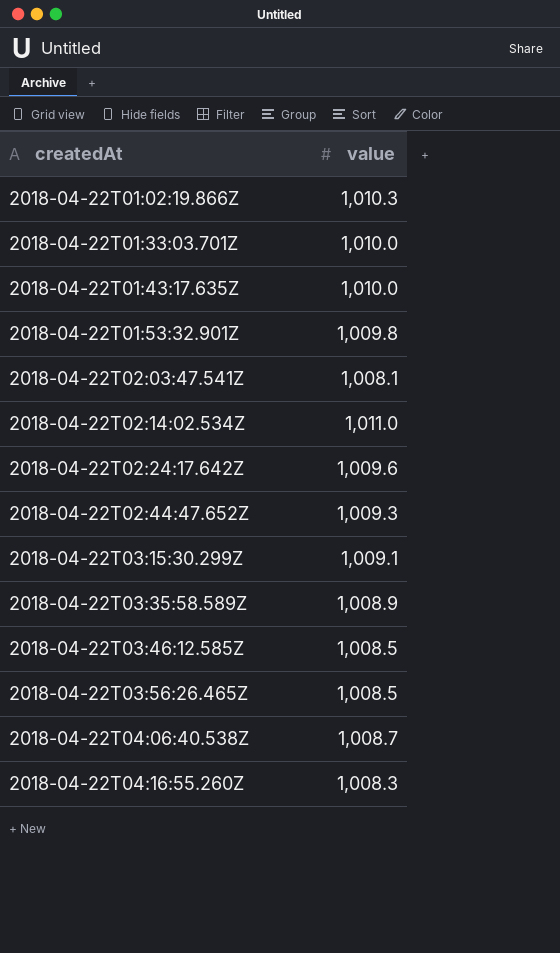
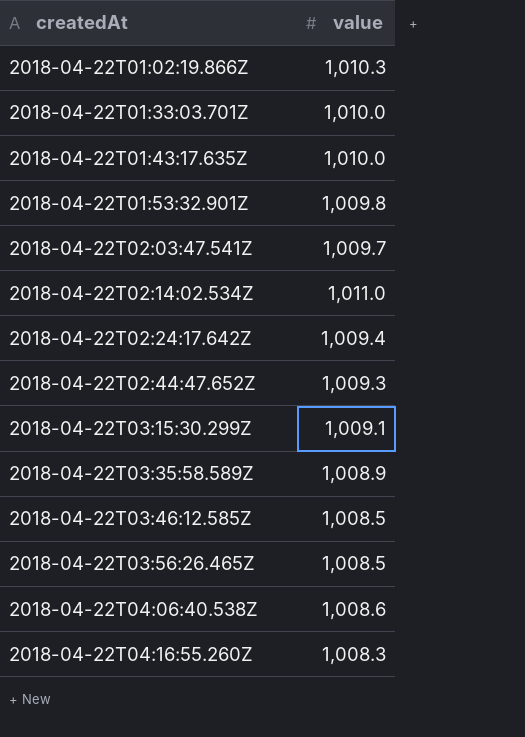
2018-04-22T02:03:47.541Z | value: 1,008.1 -> 1,009.7
2018-04-22T02:24:17.642Z | value: 1,009.6 -> 1,009.4
2018-04-22T04:06:40.538Z | value: 1,008.7 -> 1,008.6

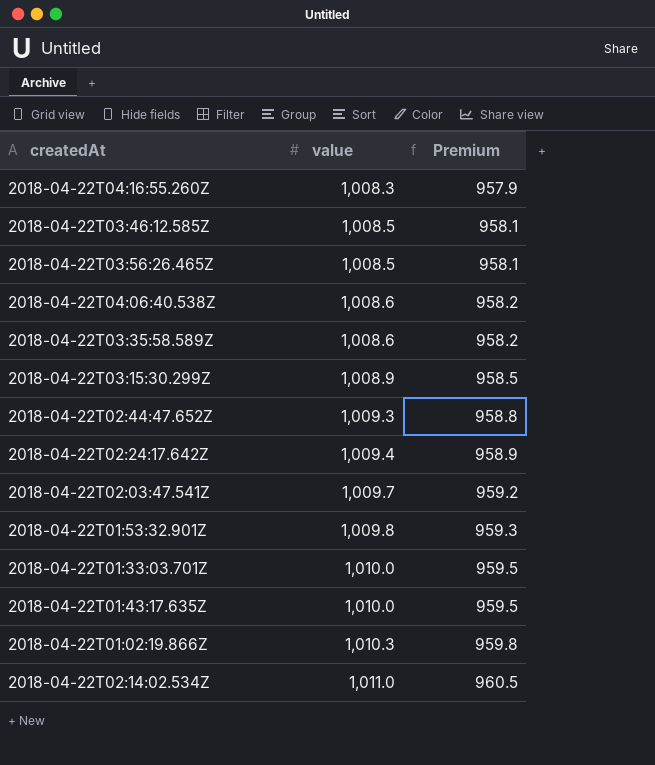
row order: createdAt ascending -> value ascending
column Premium | formula: none -> [value] * 0.95
2018-04-22T03:35:58.589Z | value: 1,008.9 -> 1,008.6
2018-04-22T03:15:30.299Z | value: 1,009.1 -> 1,008.9

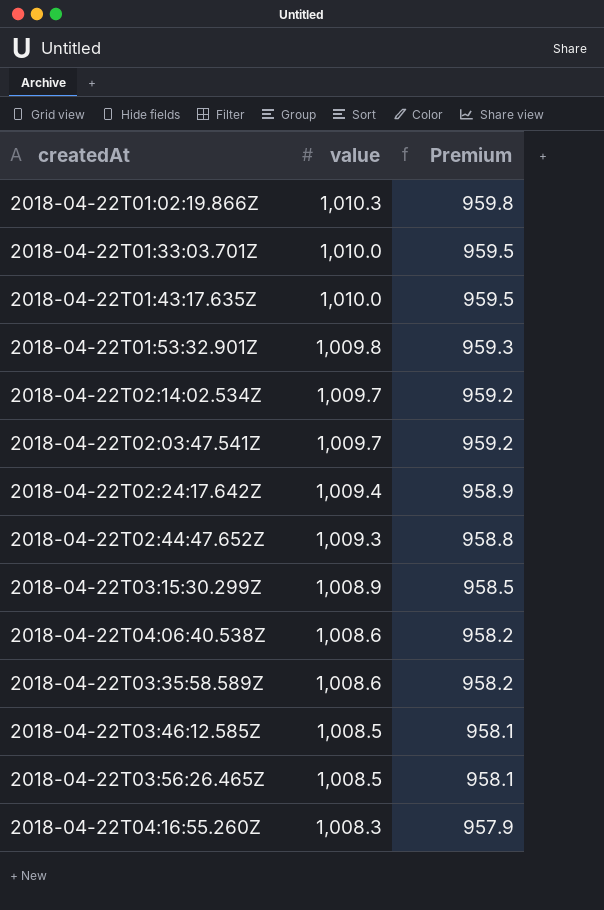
row order: value ascending -> value descending
2018-04-22T02:14:02.534Z | value: 1,011.0 -> 1,009.7
2018-04-22T02:14:02.534Z | Premium: 960.5 -> 959.2

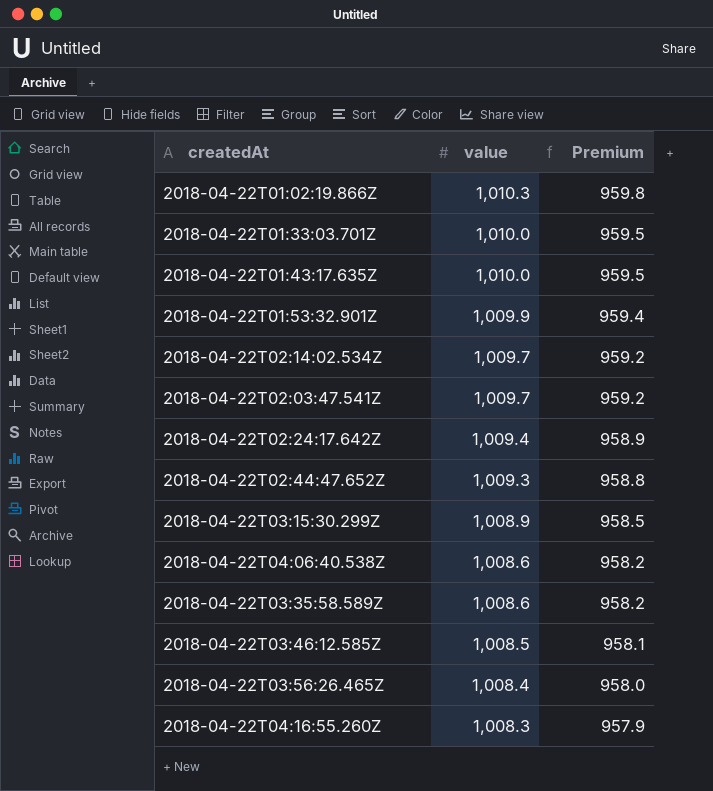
2018-04-22T01:53:32.901Z | value: 1,009.8 -> 1,009.9
2018-04-22T01:53:32.901Z | Premium: 959.3 -> 959.4
2018-04-22T03:56:26.465Z | value: 1,008.5 -> 1,008.4
2018-04-22T03:56:26.465Z | Premium: 958.1 -> 958.0

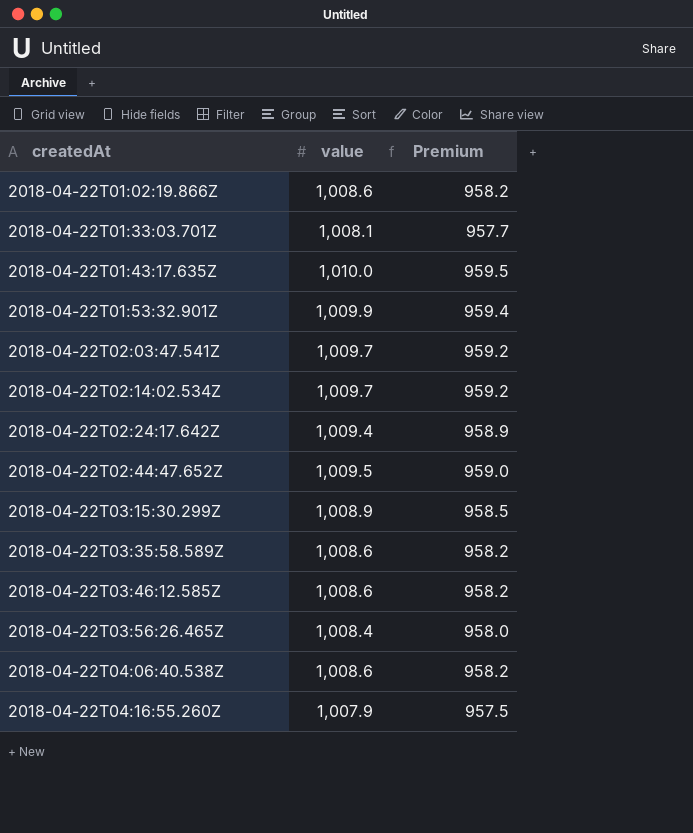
row order: value descending -> createdAt ascending
2018-04-22T01:02:19.866Z | value: 1,010.3 -> 1,008.6
2018-04-22T01:02:19.866Z | Premium: 959.8 -> 958.2
2018-04-22T01:33:03.701Z | value: 1,010.0 -> 1,008.1
2018-04-22T01:33:03.701Z | Premium: 959.5 -> 957.7
2018-04-22T02:44:47.652Z | value: 1,009.3 -> 1,009.5
2018-04-22T02:44:47.652Z | Premium: 958.8 -> 959.0
2018-04-22T03:46:12.585Z | value: 1,008.5 -> 1,008.6
2018-04-22T03:46:12.585Z | Premium: 958.1 -> 958.2
2018-04-22T04:16:55.260Z | value: 1,008.3 -> 1,007.9
2018-04-22T04:16:55.260Z | Premium: 957.9 -> 957.5

